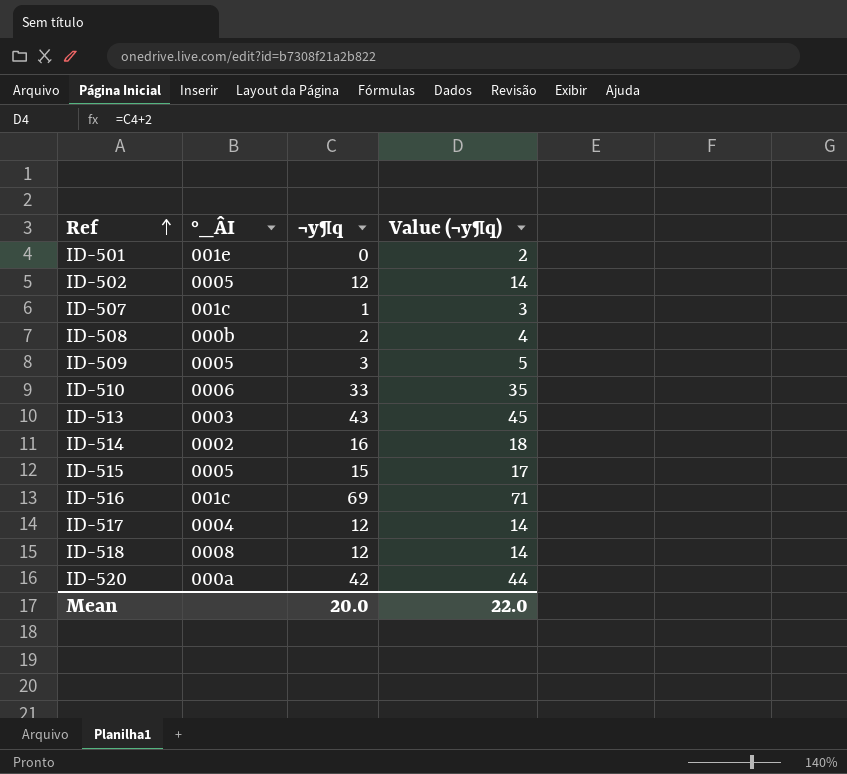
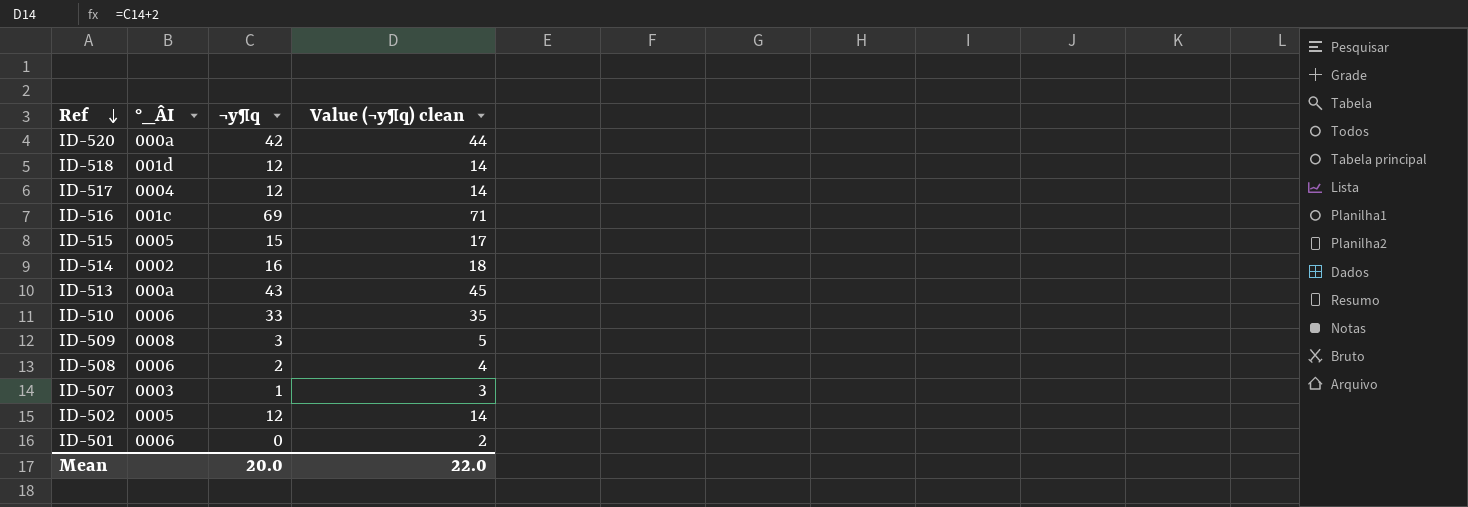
row order: Ref ascending -> Ref descending
column name: Value (¬y¶q) -> Value (¬y¶q) clean
ID-518 | °_ÂI: 0008 -> 001d
ID-513 | °_ÂI: 0003 -> 000a
ID-509 | °_ÂI: 0005 -> 0008
ID-508 | °_ÂI: 000b -> 0006
ID-507 | °_ÂI: 001c -> 0003
ID-501 | °_ÂI: 001e -> 0006

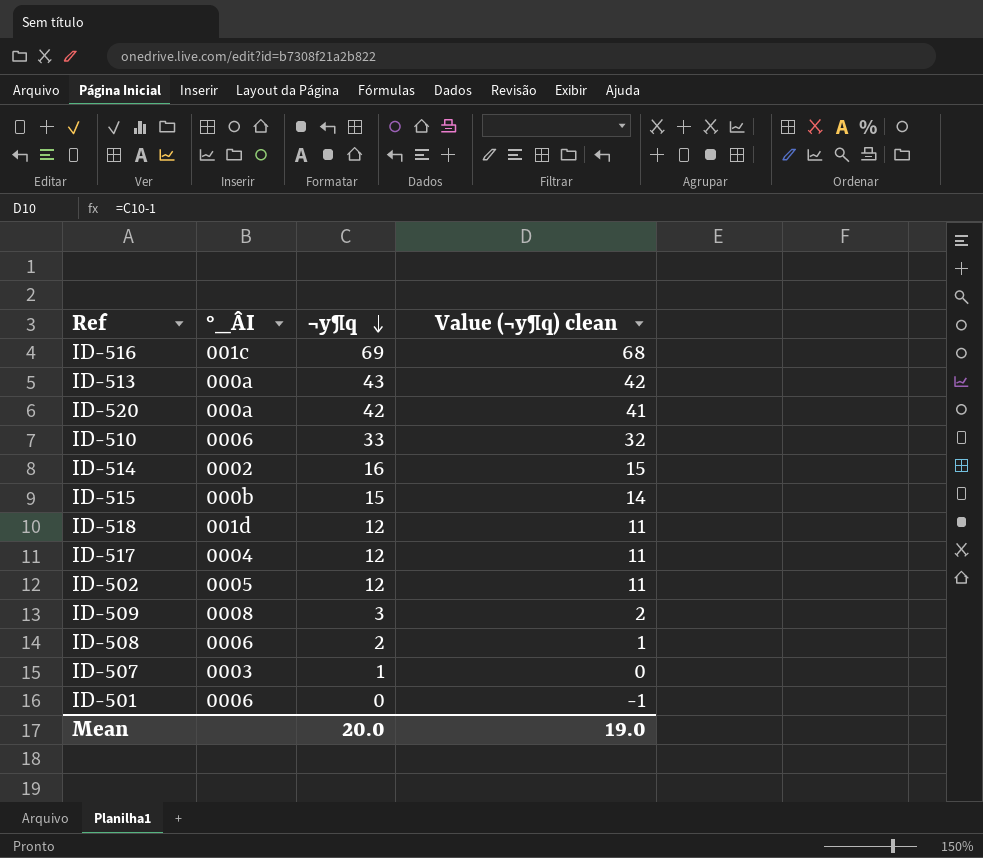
row order: Ref descending -> ¬y¶q descending
column Value (¬y¶q) clean | formula: [¬y¶q] + 2 -> [¬y¶q] - 1
ID-515 | °_ÂI: 0005 -> 000b
Mean | Value (¬y¶q) clean: 22.0 -> 19.0

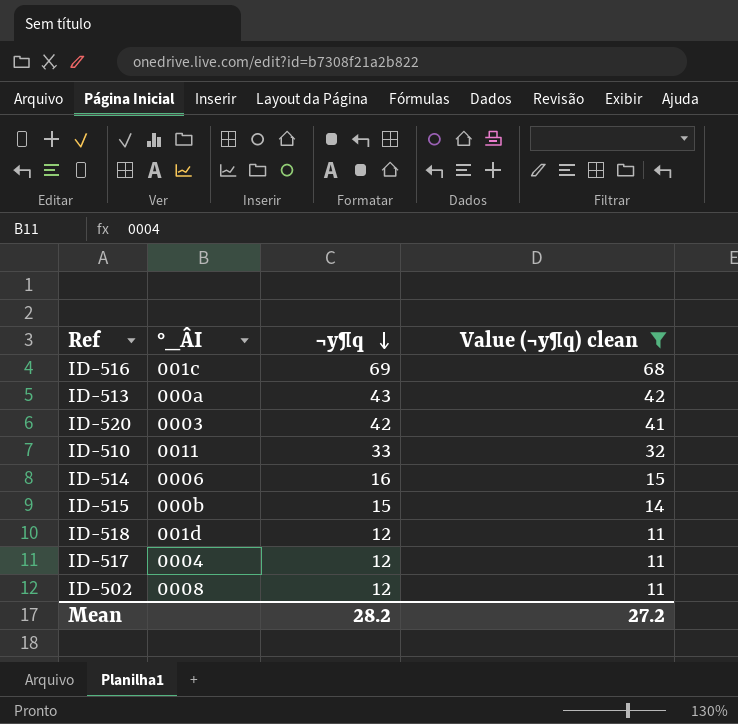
filter: none -> Value (¬y¶q) clean >= 11
ID-520 | °_ÂI: 000a -> 0003
ID-510 | °_ÂI: 0006 -> 0011
ID-514 | °_ÂI: 0002 -> 0006
ID-502 | °_ÂI: 0005 -> 0008
Mean | ¬y¶q: 20.0 -> 28.2
Mean | Value (¬y¶q) clean: 19.0 -> 27.2

